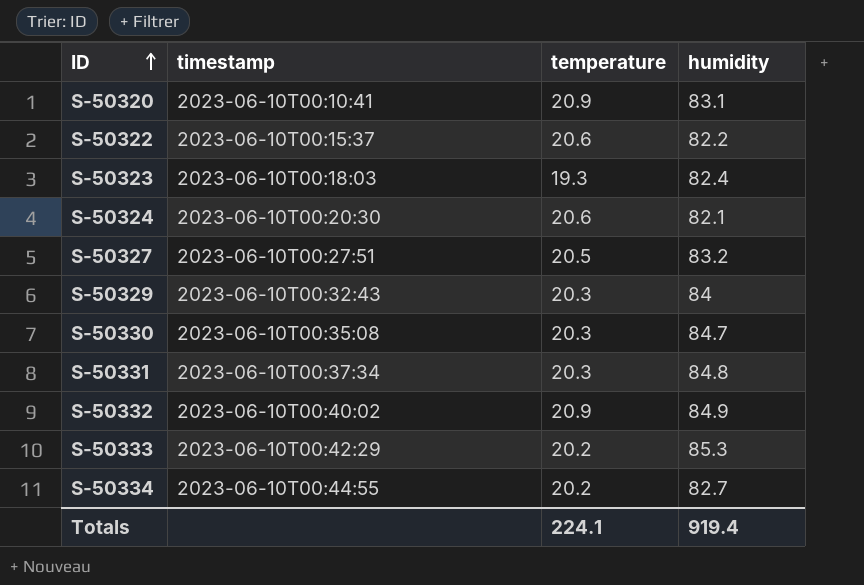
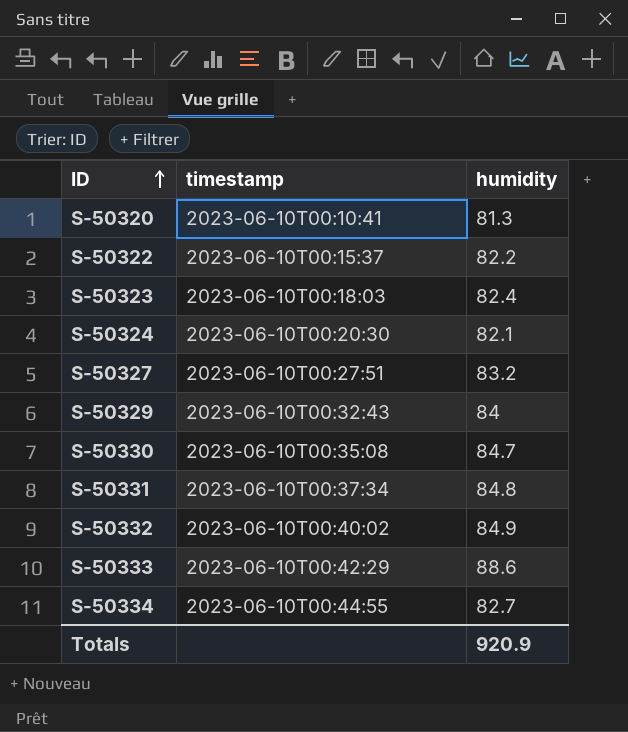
column temperature | position: 3 -> none
S-50320 | humidity: 83.1 -> 81.3
S-50333 | humidity: 85.3 -> 88.6
Totals | humidity: 919.4 -> 920.9

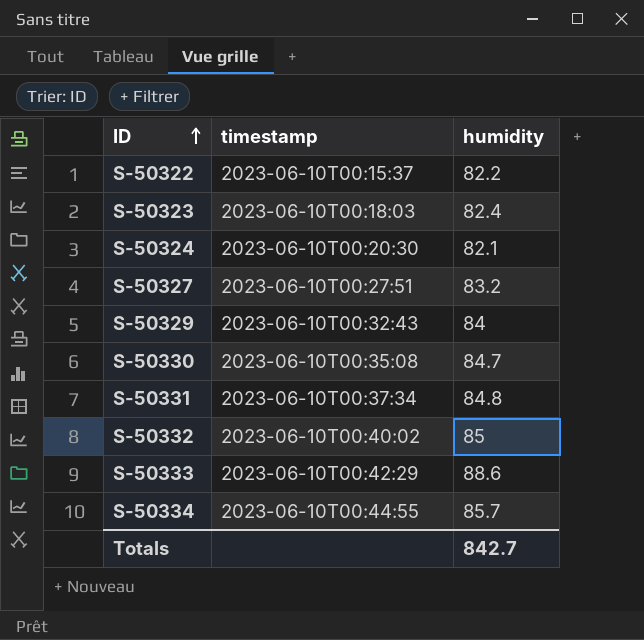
row S-50320: 2023-06-10T00:10:41 | 81.3 -> none
S-50332 | humidity: 84.9 -> 85
S-50334 | humidity: 82.7 -> 85.7
Totals | humidity: 920.9 -> 842.7

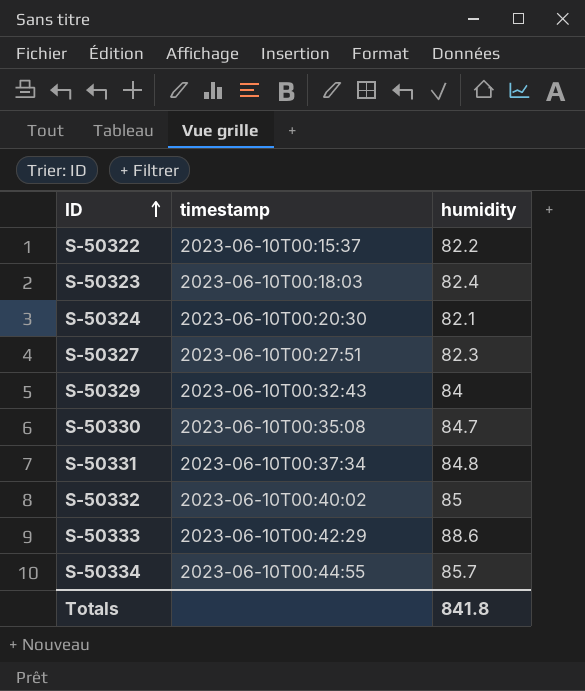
S-50327 | humidity: 83.2 -> 82.3
Totals | humidity: 842.7 -> 841.8

